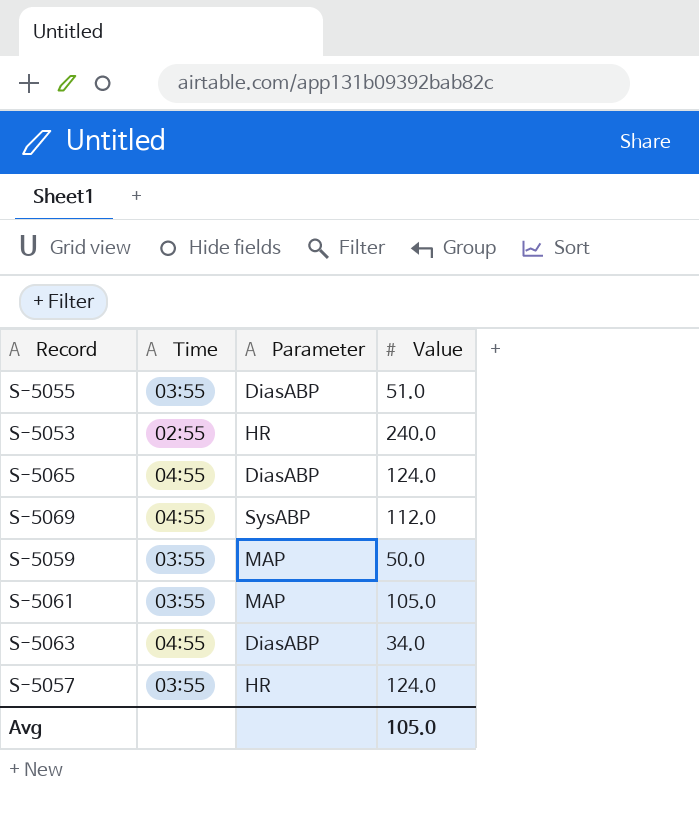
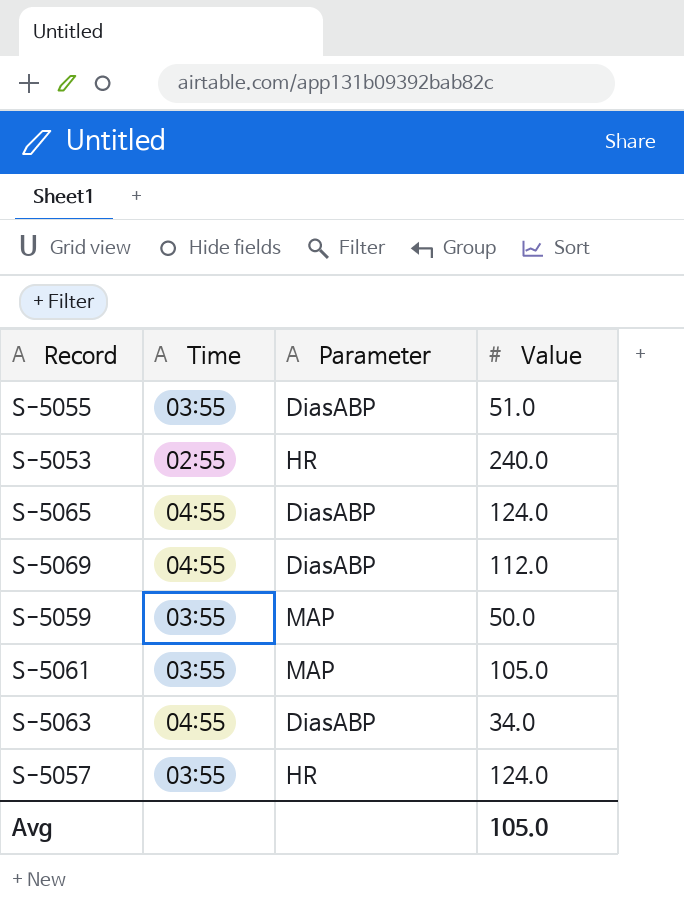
S-5069 | Parameter: SysABP -> DiasABP

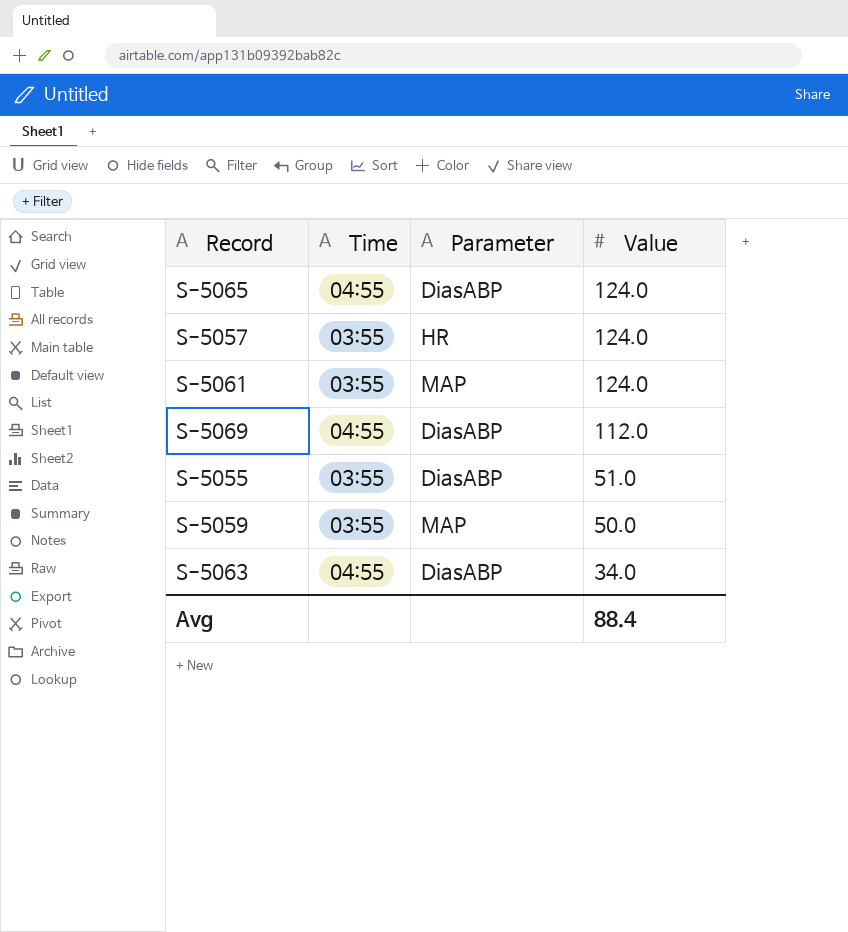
row order: none -> Value descending
row S-5053: 02:55 | HR | 240.0 -> none
S-5061 | Value: 105.0 -> 124.0
Avg | Value: 105.0 -> 88.4

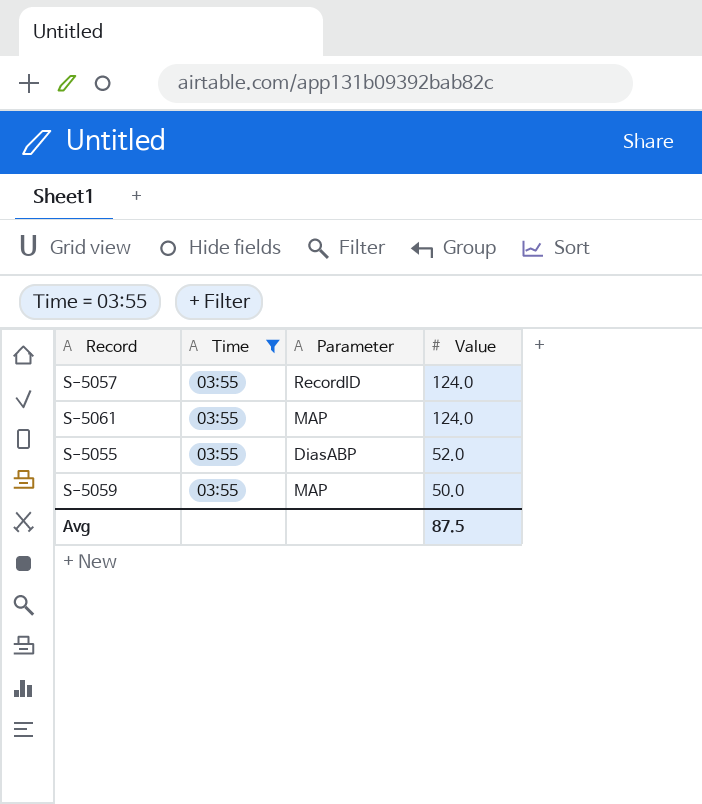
filter: none -> Time = 03:55
S-5057 | Parameter: HR -> RecordID
S-5055 | Value: 51.0 -> 52.0
Avg | Value: 88.4 -> 87.5

